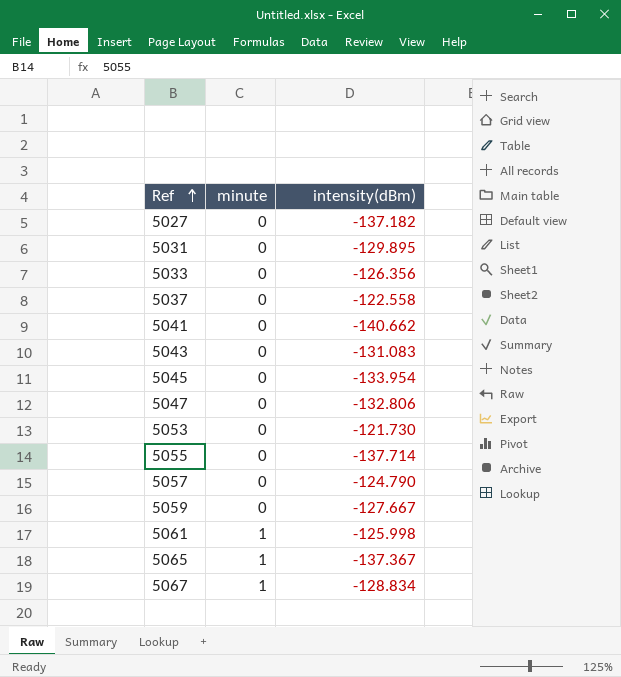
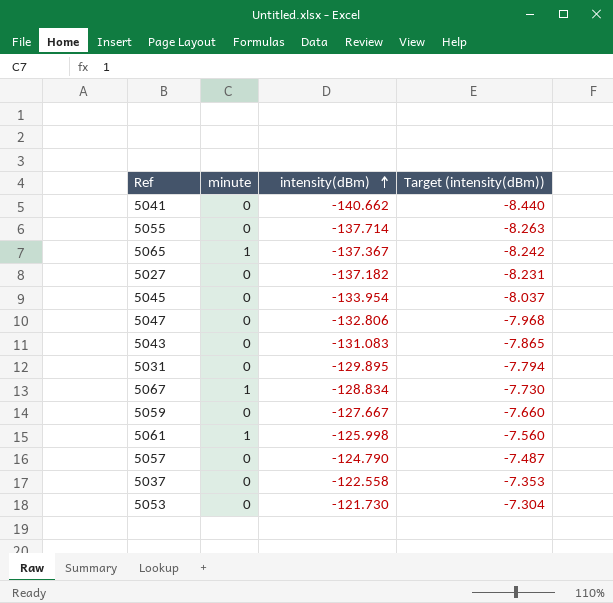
row order: Ref ascending -> intensity(dBm) ascending
column Target (intensity(dBm)) | formula: none -> [intensity(dBm)] * 0.06
row 5033: 0 | -126.356 -> none

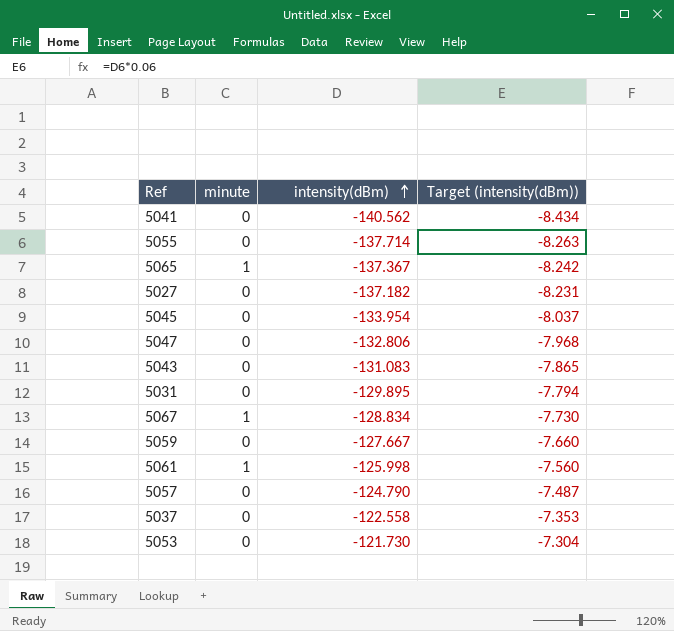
5041 | intensity(dBm): -140.662 -> -140.562
5041 | Target (intensity(dBm)): -8.440 -> -8.434

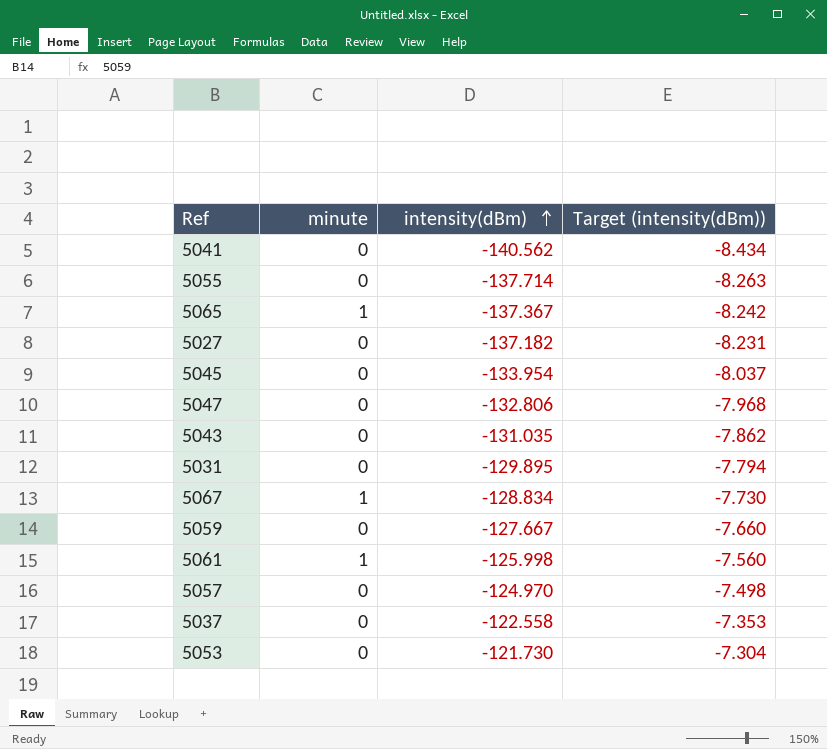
5043 | intensity(dBm): -131.083 -> -131.035
5043 | Target (intensity(dBm)): -7.865 -> -7.862
5057 | intensity(dBm): -124.790 -> -124.970
5057 | Target (intensity(dBm)): -7.487 -> -7.498

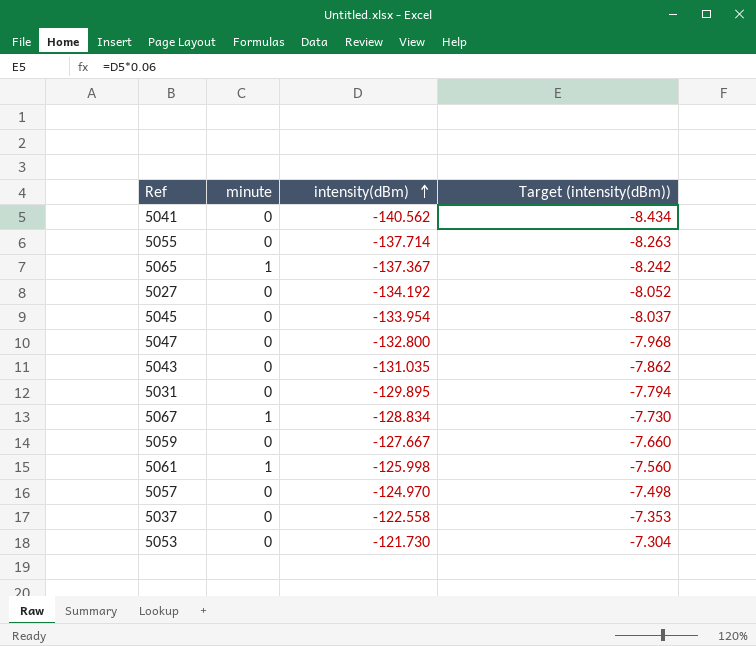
5027 | intensity(dBm): -137.182 -> -134.192
5027 | Target (intensity(dBm)): -8.231 -> -8.052
5047 | intensity(dBm): -132.806 -> -132.800

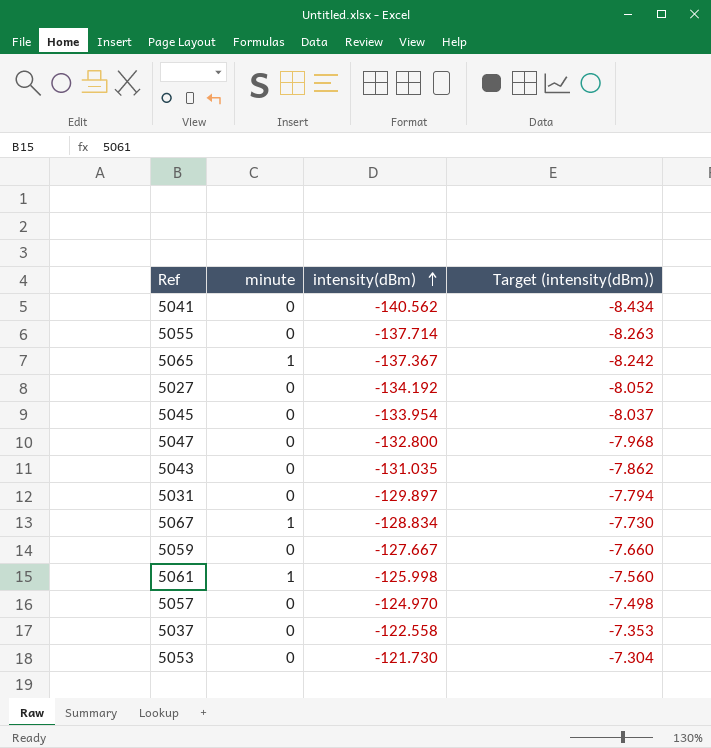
5031 | intensity(dBm): -129.895 -> -129.897

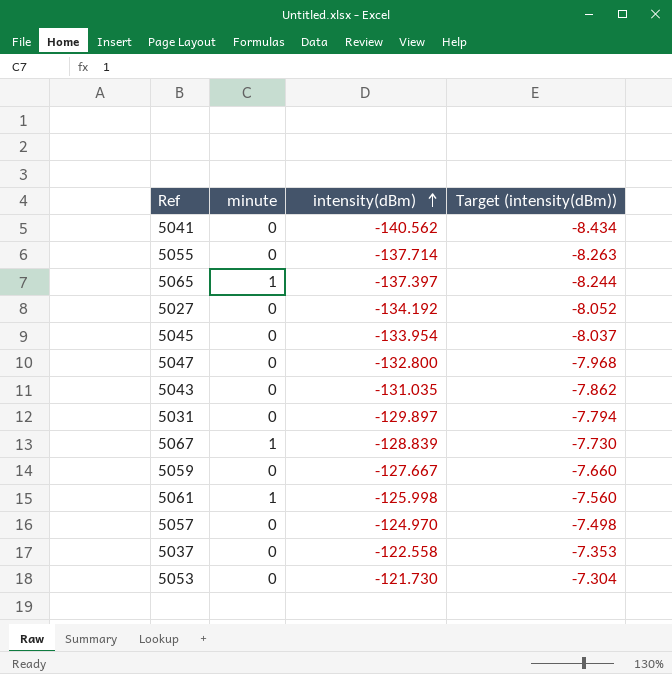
5065 | intensity(dBm): -137.367 -> -137.397
5065 | Target (intensity(dBm)): -8.242 -> -8.244
5067 | intensity(dBm): -128.834 -> -128.839

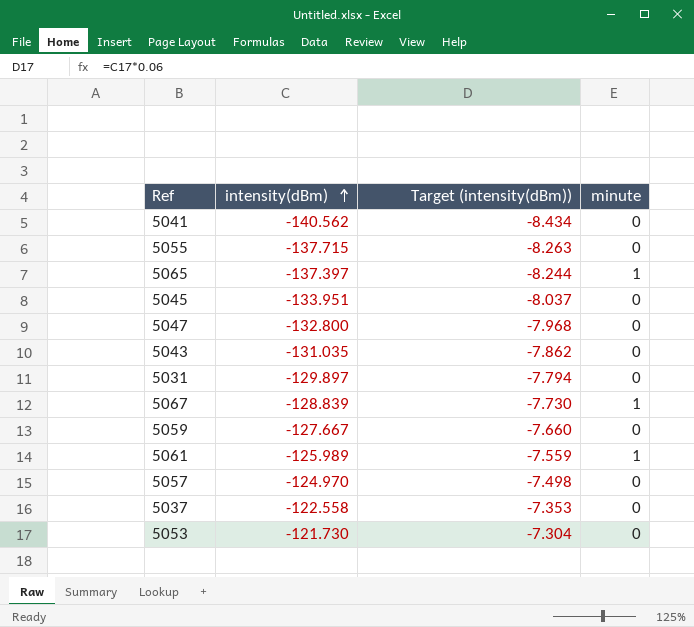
column minute | position: 2 -> 4
row 5027: 0 | -134.192 | -8.052 -> none
5055 | intensity(dBm): -137.714 -> -137.715
5045 | intensity(dBm): -133.954 -> -133.951
5061 | intensity(dBm): -125.998 -> -125.989
5061 | Target (intensity(dBm)): -7.560 -> -7.559

